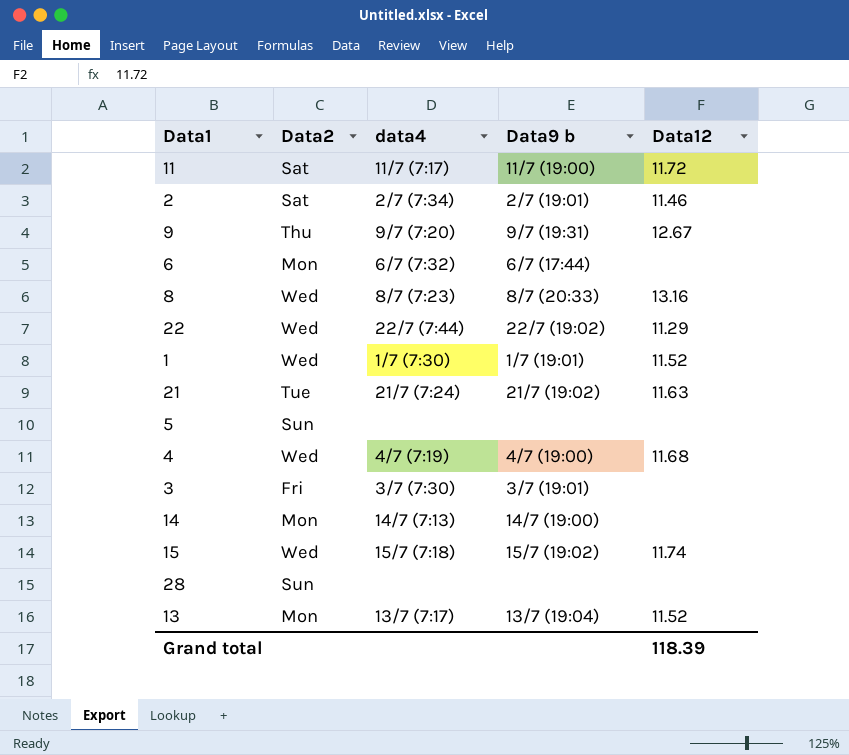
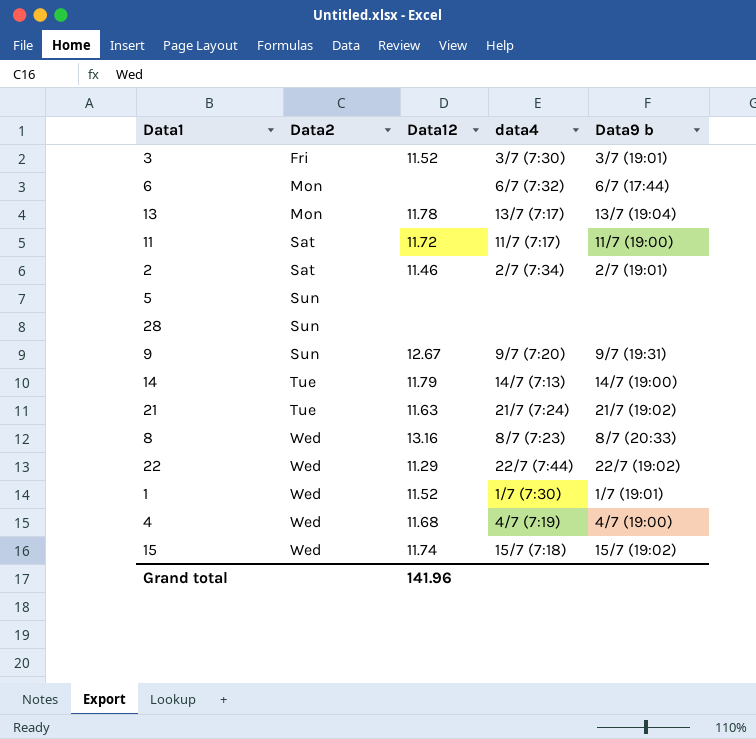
row order: none -> Data2 ascending
column Data12 | position: 5 -> 3
3 | Data12: none -> 11.52
13 | Data12: 11.52 -> 11.78
9 | Data2: Thu -> Sun
14 | Data2: Mon -> Tue
14 | Data12: none -> 11.79
Grand total | Data12: 118.39 -> 141.96

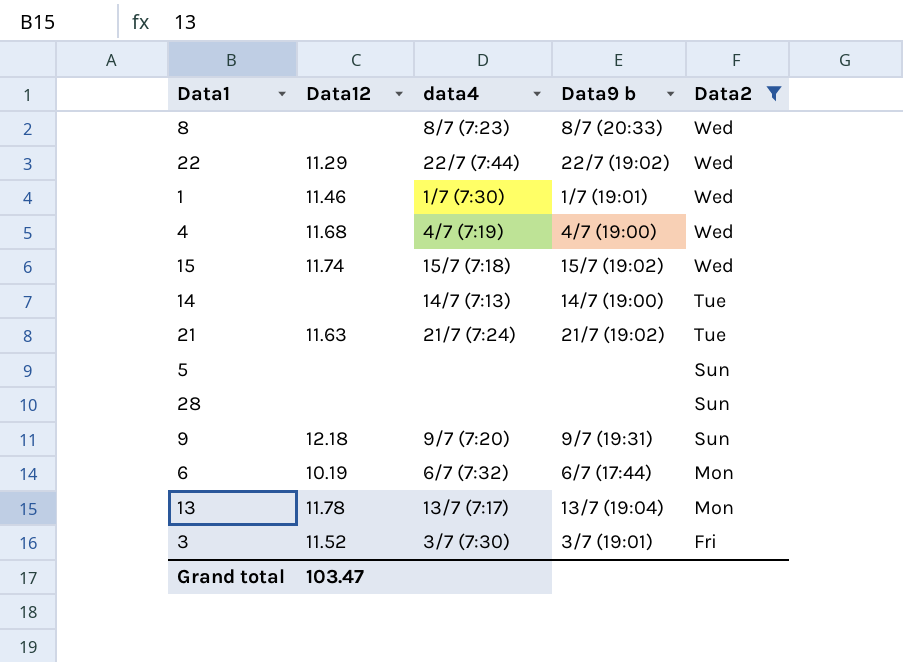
filter: none -> Data2 != Sat
row order: Data2 ascending -> Data2 descending
column Data2 | position: 2 -> 5
8 | Data12: 13.16 -> none
1 | Data12: 11.52 -> 11.46
14 | Data12: 11.79 -> none
9 | Data12: 12.67 -> 12.18
6 | Data12: none -> 10.19
Grand total | Data12: 141.96 -> 103.47

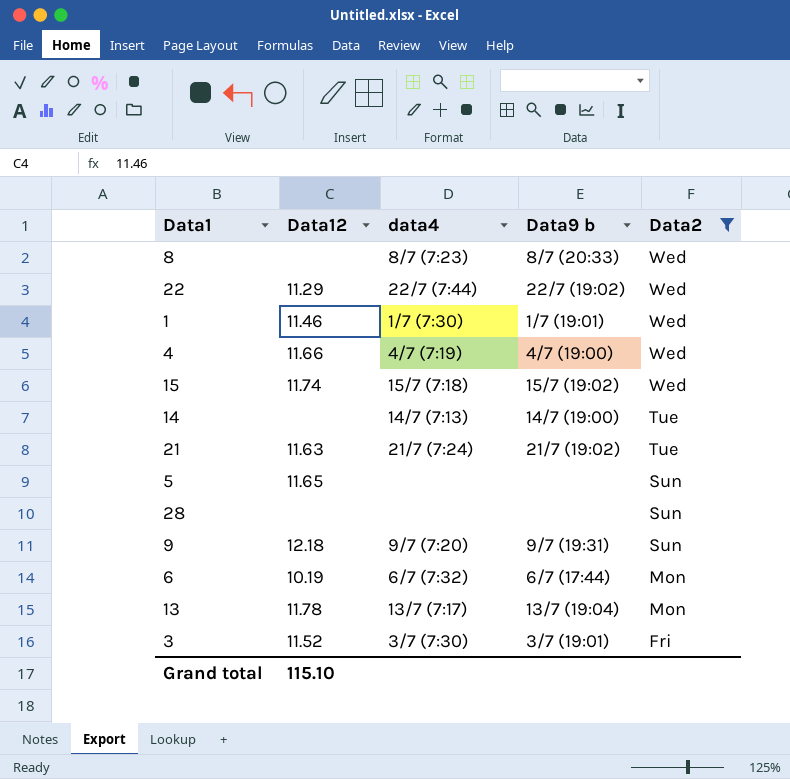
4 | Data12: 11.68 -> 11.66
5 | Data12: none -> 11.65
Grand total | Data12: 103.47 -> 115.10

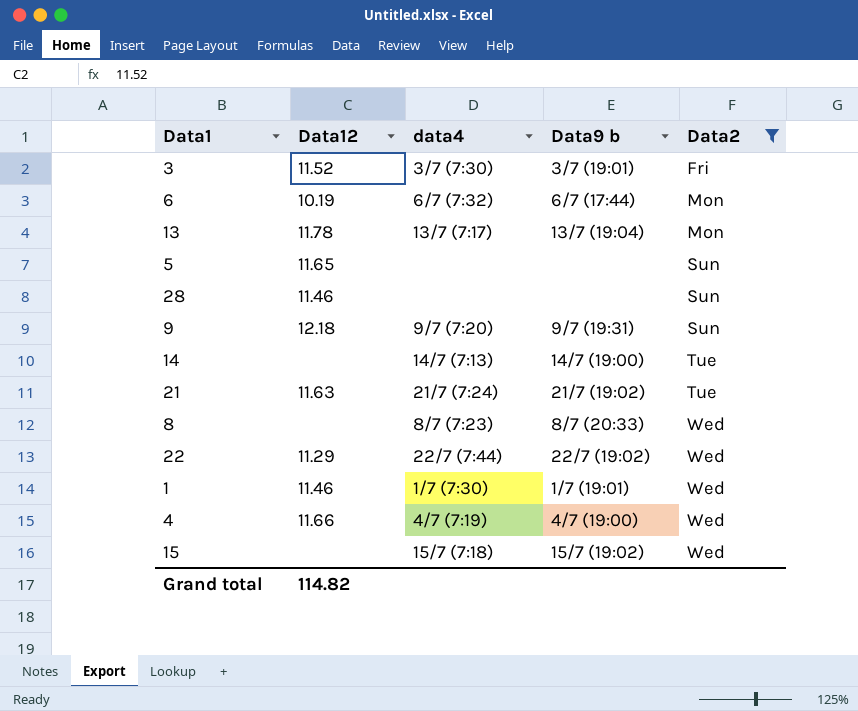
row order: Data2 descending -> Data2 ascending
28 | Data12: none -> 11.46
15 | Data12: 11.74 -> none
Grand total | Data12: 115.10 -> 114.82

